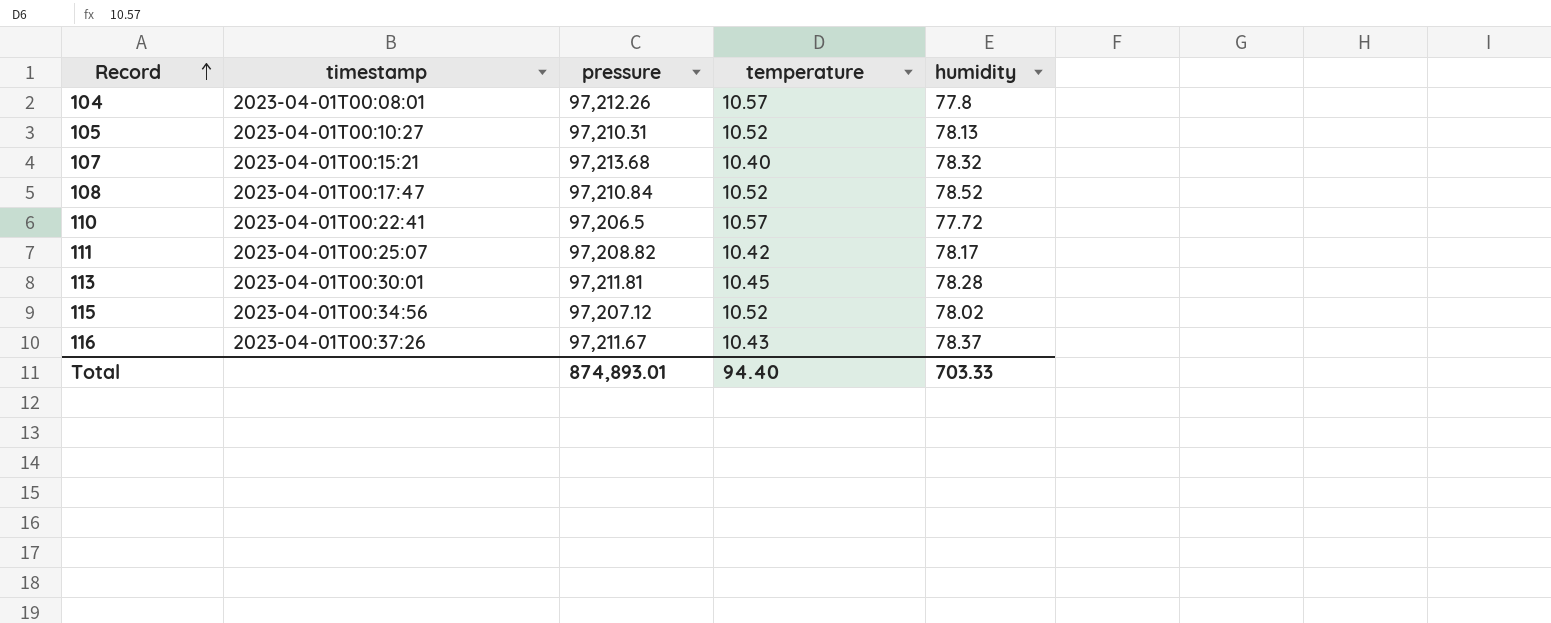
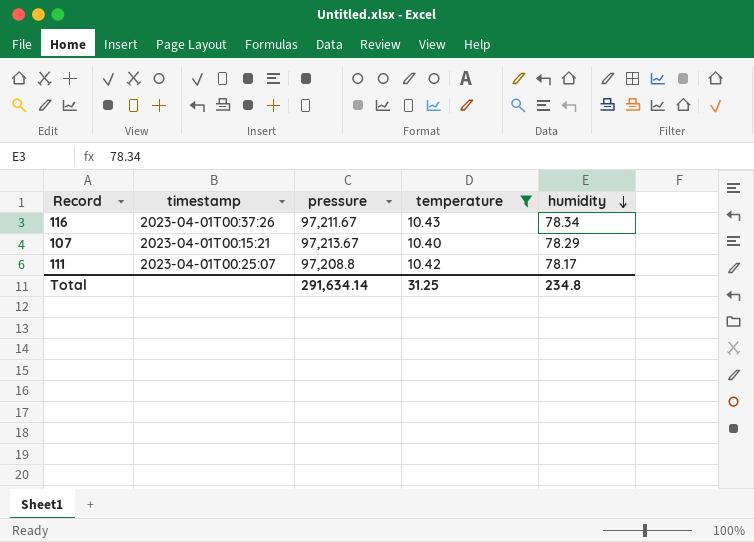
filter: none -> temperature <= 10.43
row order: Record ascending -> humidity descending
116 | humidity: 78.37 -> 78.34
107 | pressure: 97,213.68 -> 97,213.67
107 | humidity: 78.32 -> 78.29
111 | pressure: 97,208.82 -> 97,208.8
Total | pressure: 874,893.01 -> 291,634.14
Total | temperature: 94.40 -> 31.25
Total | humidity: 703.33 -> 234.8

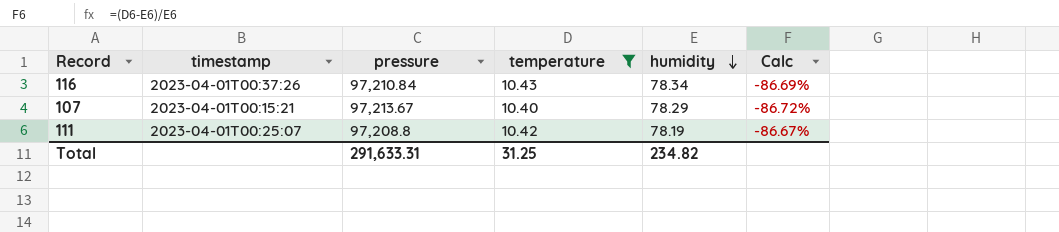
column Calc | formula: none -> ([temperature] - [humidity]) / [humidity]
116 | pressure: 97,211.67 -> 97,210.84
111 | humidity: 78.17 -> 78.19
Total | pressure: 291,634.14 -> 291,633.31
Total | humidity: 234.8 -> 234.82

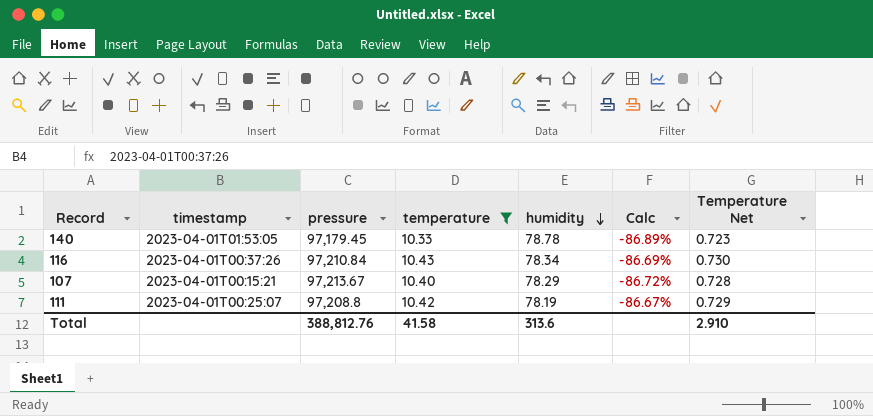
column Temperature Net | formula: none -> [temperature] * 0.07
row 140: none -> 2023-04-01T01:53:05 | 97,179.45 | 10.33 | 78.78 | -86.89% | 0.723
Total | pressure: 291,633.31 -> 388,812.76
Total | temperature: 31.25 -> 41.58
Total | humidity: 234.82 -> 313.6

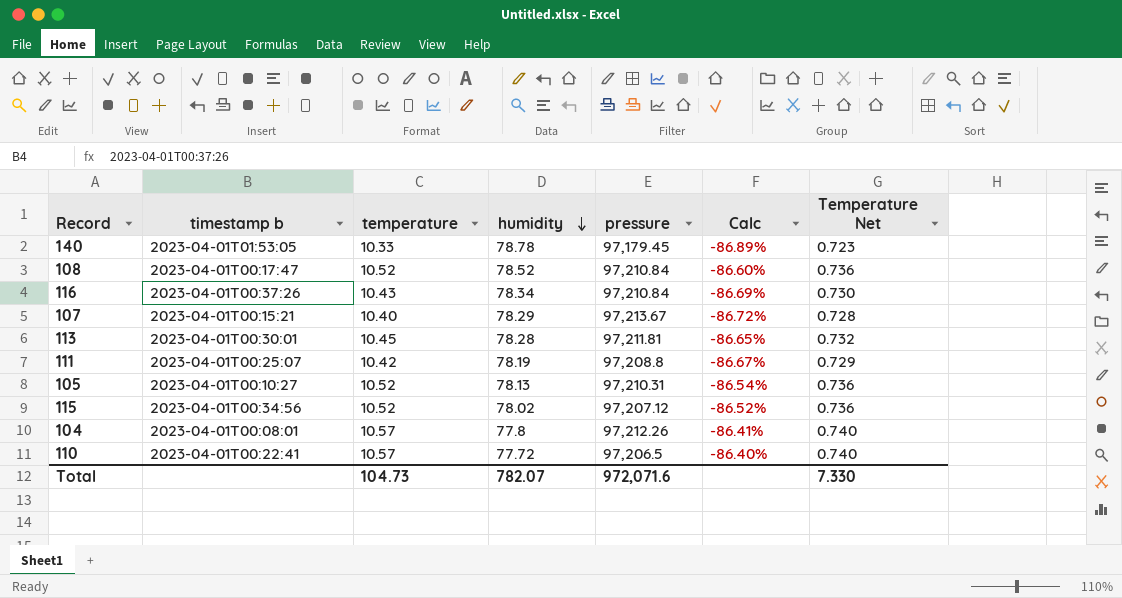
filter: temperature <= 10.43 -> none
column name: timestamp -> timestamp b
column pressure | position: 3 -> 5
Total | temperature: 41.58 -> 104.73
Total | humidity: 313.6 -> 782.07
Total | pressure: 388,812.76 -> 972,071.6
Total | Temperature Net: 2.910 -> 7.330

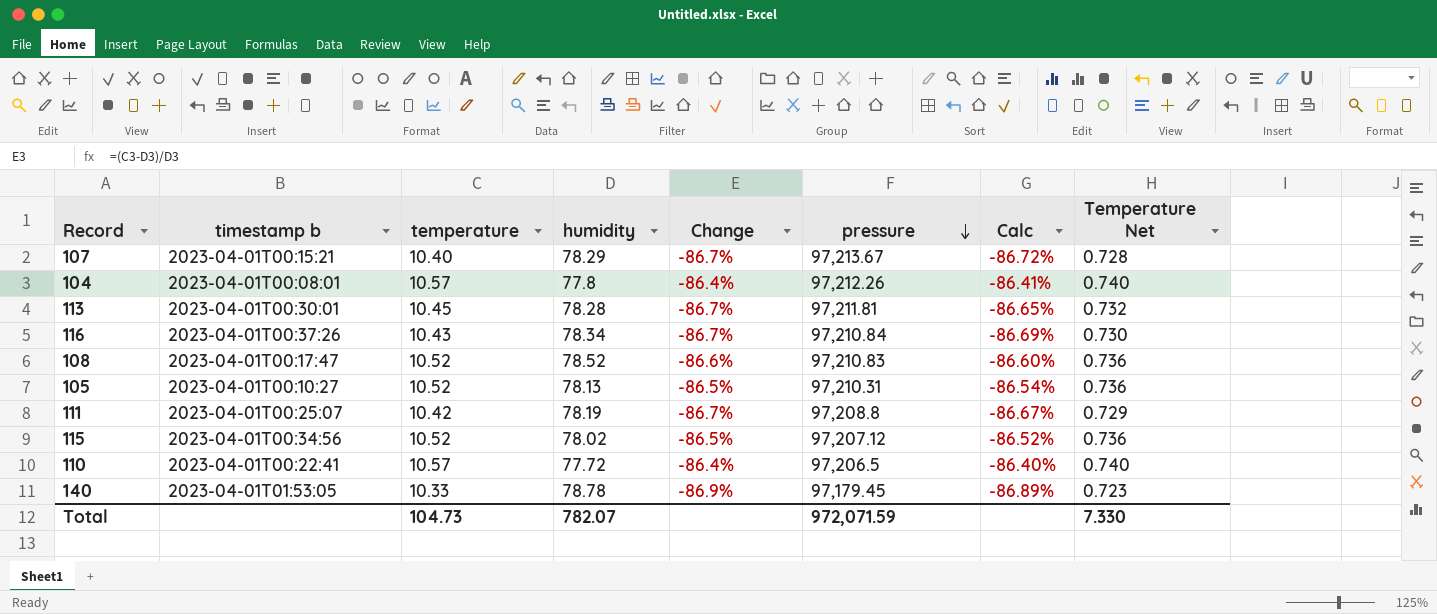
row order: humidity descending -> pressure descending
column Change | formula: none -> ([temperature] - [humidity]) / [humidity]
108 | pressure: 97,210.84 -> 97,210.83
Total | pressure: 972,071.6 -> 972,071.59

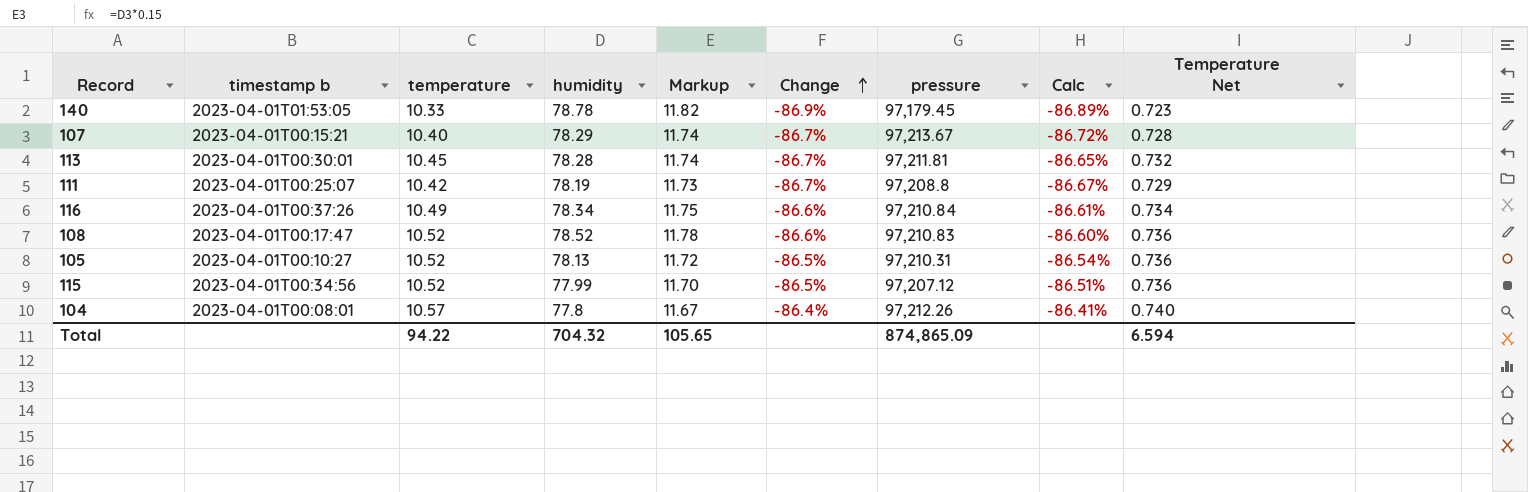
row order: pressure descending -> Change ascending
column Markup | formula: none -> [humidity] * 0.15
row 110: 2023-04-01T00:22:41 | 10.57 | 77.72 | -86.4% | 97,206.5 | -86.40% | 0.740 -> none
116 | temperature: 10.43 -> 10.49
116 | Change: -86.7% -> -86.6%
116 | Calc: -86.69% -> -86.61%
116 | Temperature Net: 0.730 -> 0.734
115 | humidity: 78.02 -> 77.99
115 | Calc: -86.52% -> -86.51%
Total | temperature: 104.73 -> 94.22
Total | humidity: 782.07 -> 704.32
Total | pressure: 972,071.59 -> 874,865.09
Total | Temperature Net: 7.330 -> 6.594

